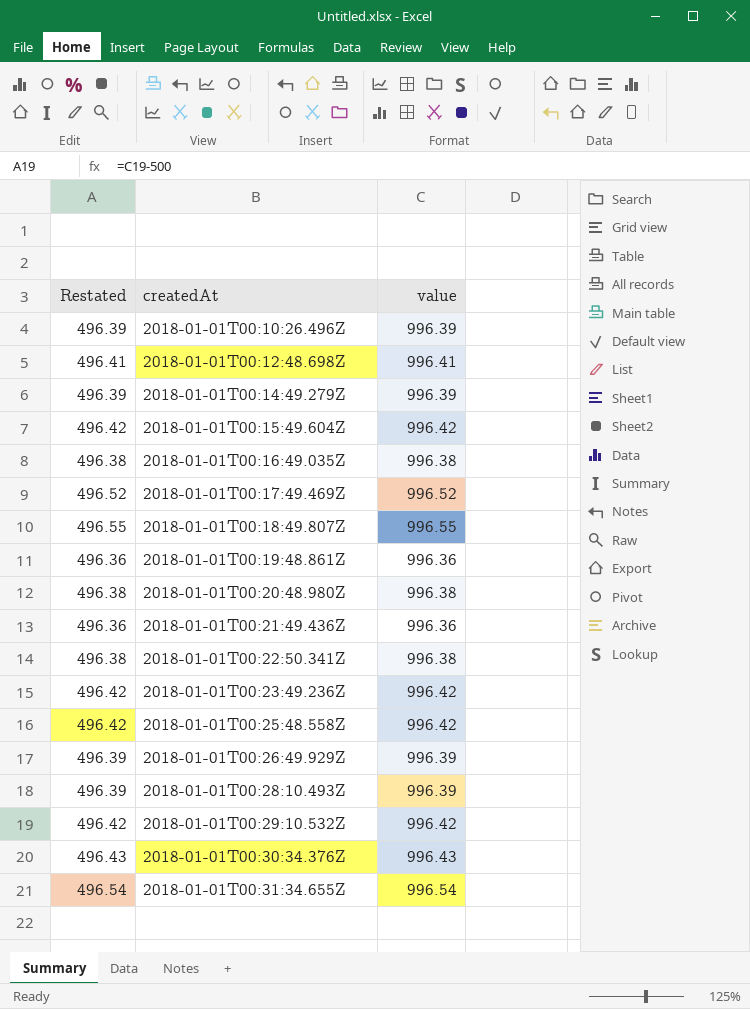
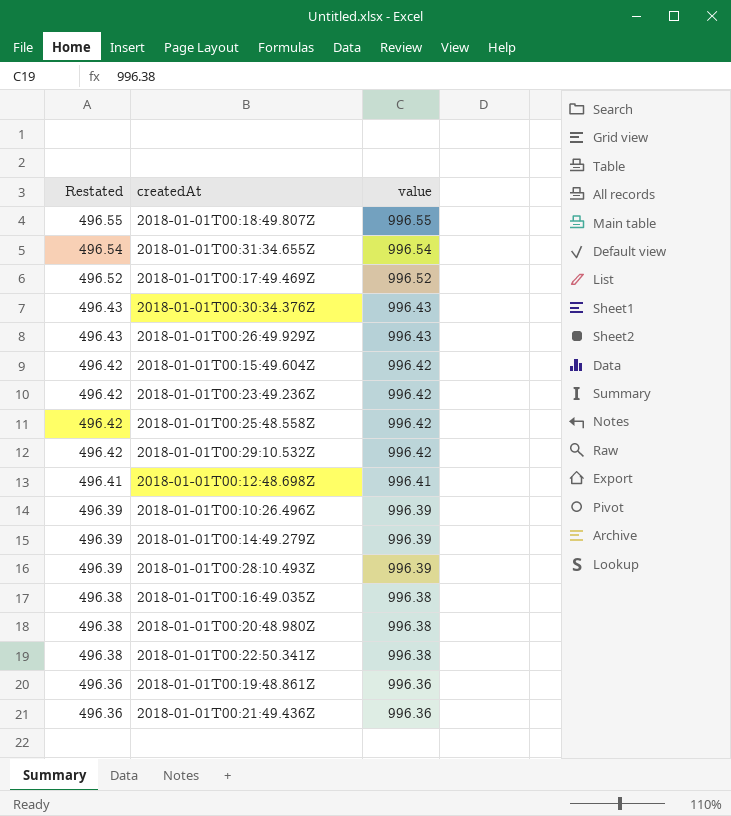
row order: createdAt ascending -> Restated descending
2018-01-01T00:26:49.929Z | Restated: 496.39 -> 496.43
2018-01-01T00:26:49.929Z | value: 996.39 -> 996.43

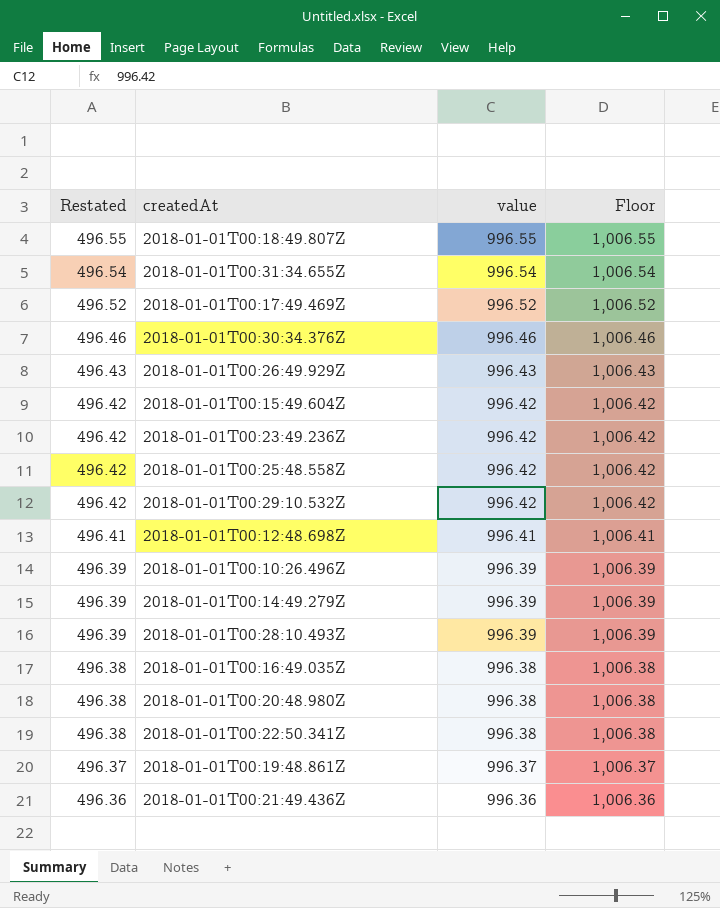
column Floor | formula: none -> [value] + 10
2018-01-01T00:30:34.376Z | Restated: 496.43 -> 496.46
2018-01-01T00:30:34.376Z | value: 996.43 -> 996.46
2018-01-01T00:19:48.861Z | Restated: 496.36 -> 496.37
2018-01-01T00:19:48.861Z | value: 996.36 -> 996.37

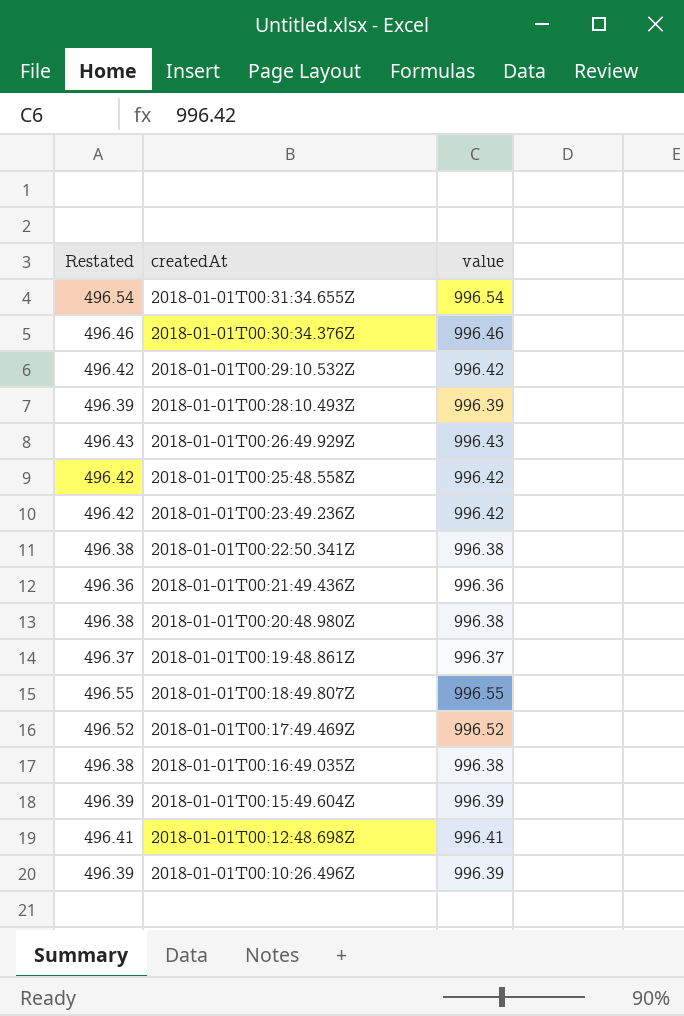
row order: Restated descending -> createdAt descending
column Floor | formula: [value] + 10 -> none
row 2018-01-01T00:14:49.279Z: 496.39 | 996.39 | 1,006.39 -> none
2018-01-01T00:15:49.604Z | Restated: 496.42 -> 496.39
2018-01-01T00:15:49.604Z | value: 996.42 -> 996.39

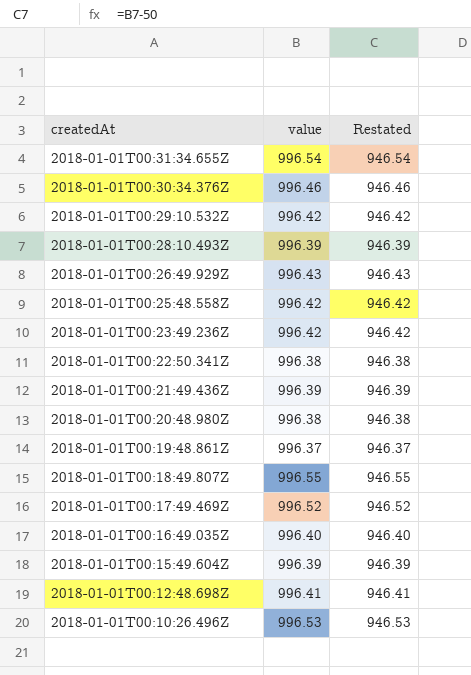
column Restated | formula: [value] - 500 -> [value] - 50
column Restated | position: 1 -> 3
2018-01-01T00:21:49.436Z | value: 996.36 -> 996.39
2018-01-01T00:16:49.035Z | value: 996.38 -> 996.40
2018-01-01T00:10:26.496Z | value: 996.39 -> 996.53

